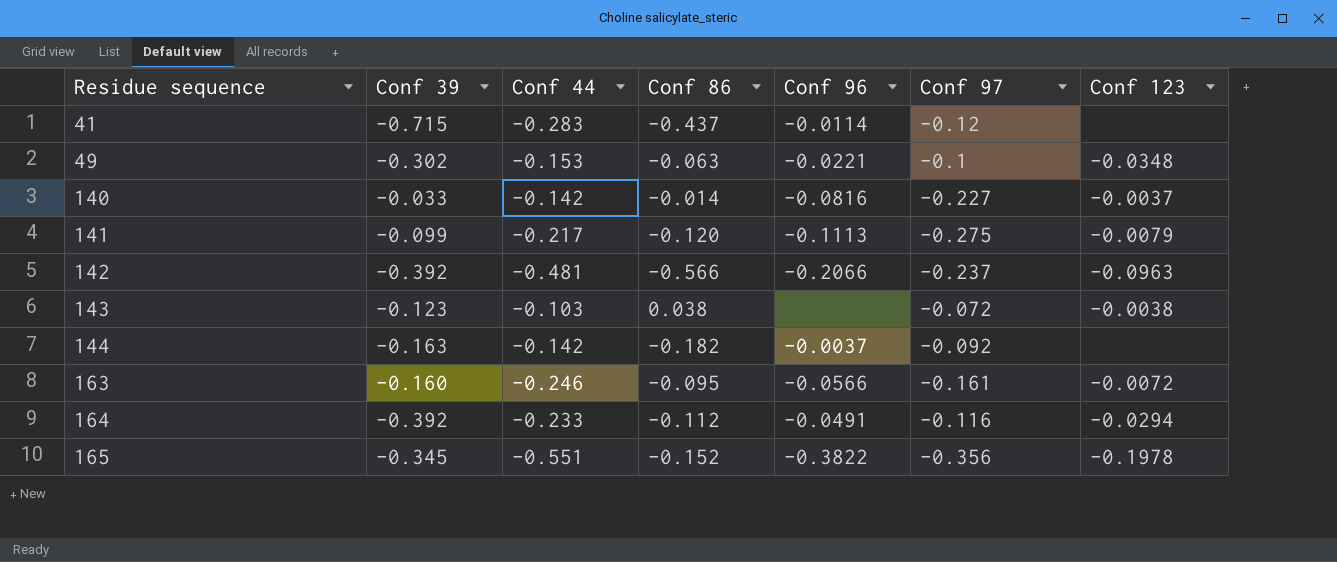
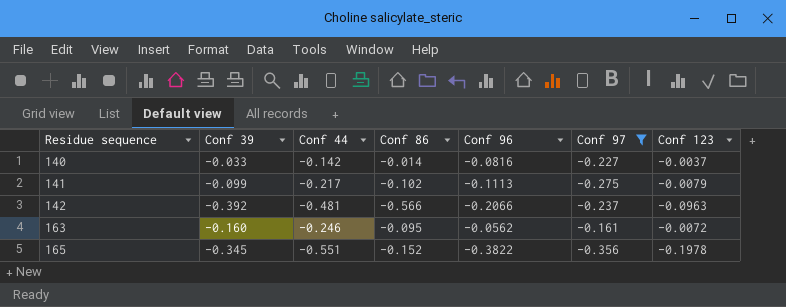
filter: none -> Conf 97 <= -0.161
141 | Conf 86: -0.120 -> -0.102
163 | Conf 96: -0.0566 -> -0.0562

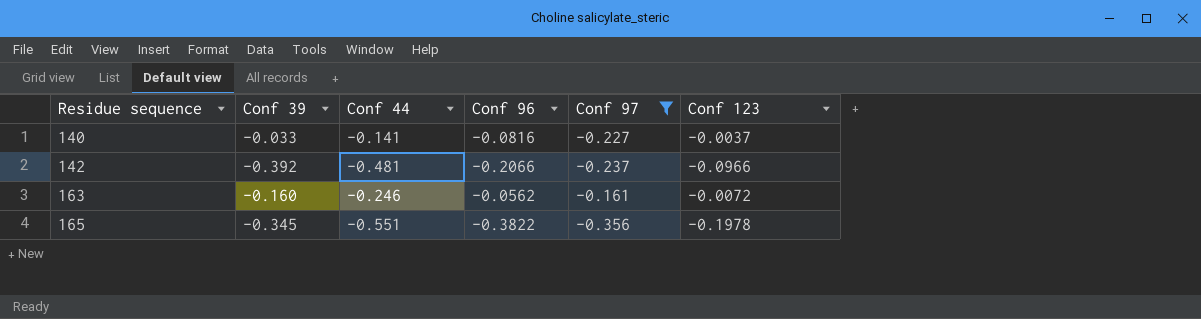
column Conf 86 | position: 4 -> none
row 141: -0.099 | -0.217 | -0.102 | -0.1113 | -0.275 | -0.0079 -> none
140 | Conf 44: -0.142 -> -0.141
142 | Conf 123: -0.0963 -> -0.0966

